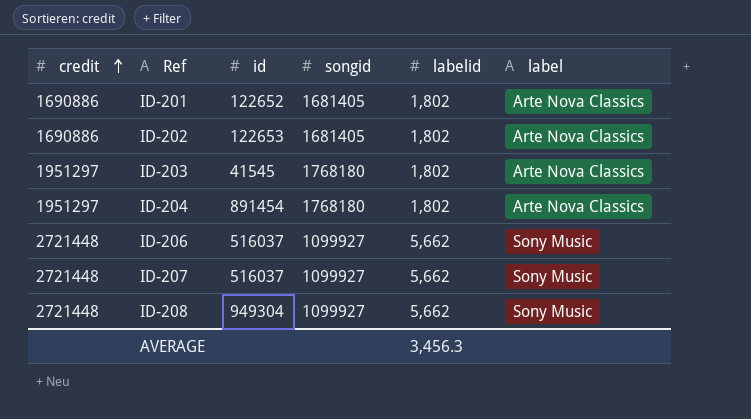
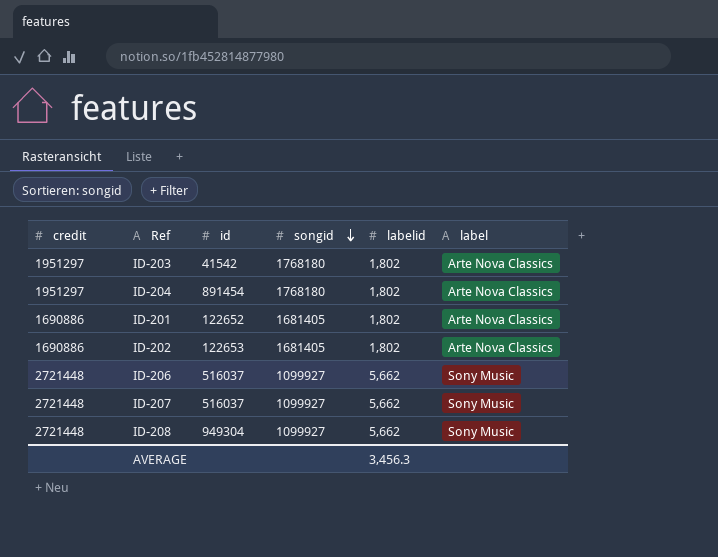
row order: credit ascending -> songid descending
ID-203 | id: 41545 -> 41542

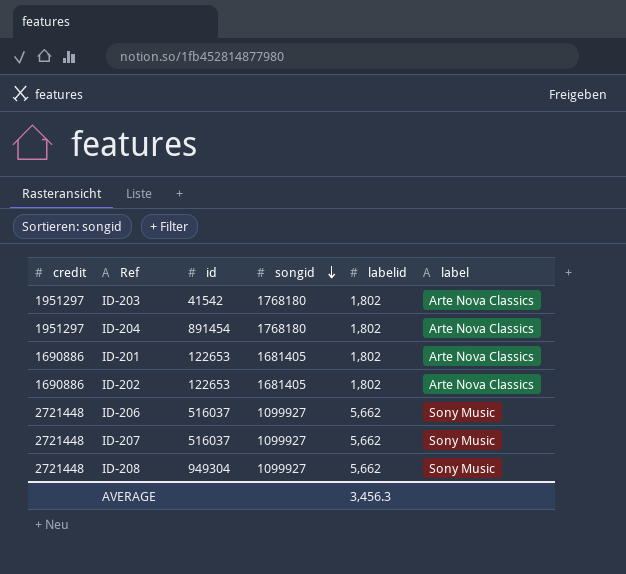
ID-201 | id: 122652 -> 122653

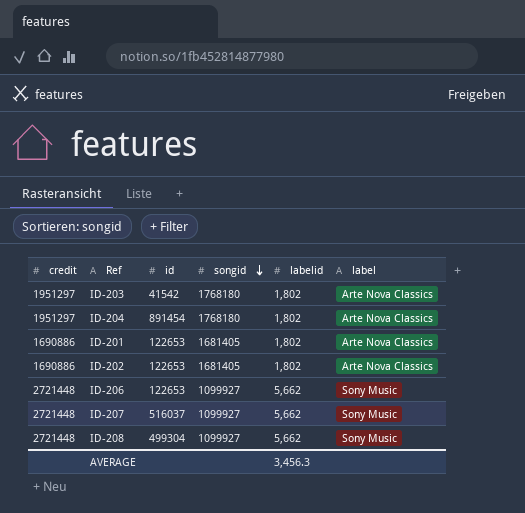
ID-206 | id: 516037 -> 122653
ID-208 | id: 949304 -> 499304

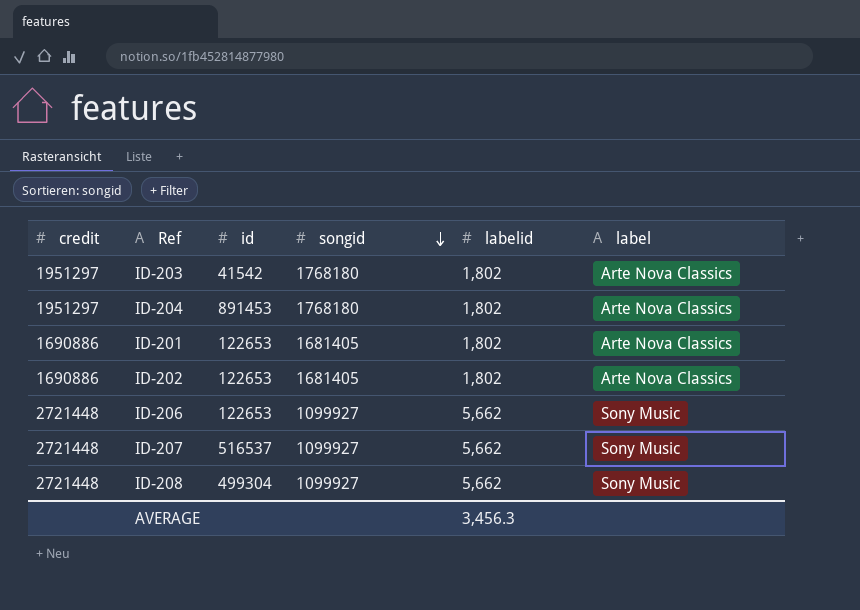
ID-204 | id: 891454 -> 891453
ID-207 | id: 516037 -> 516537

